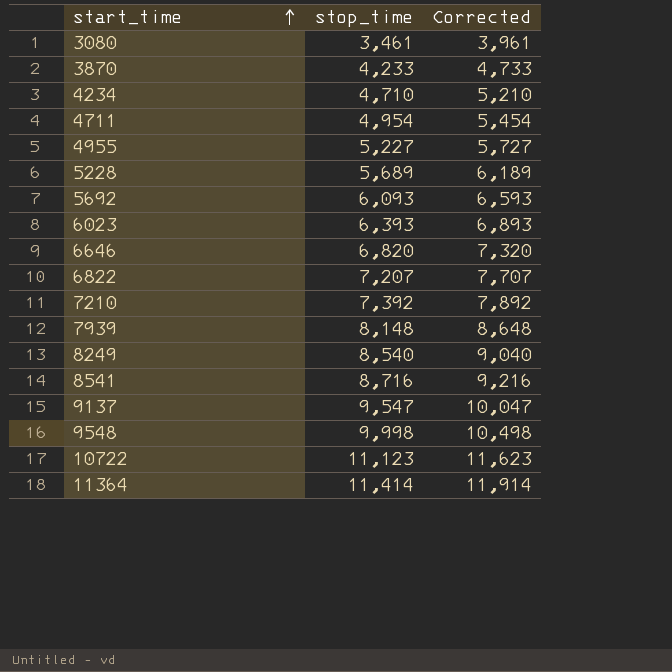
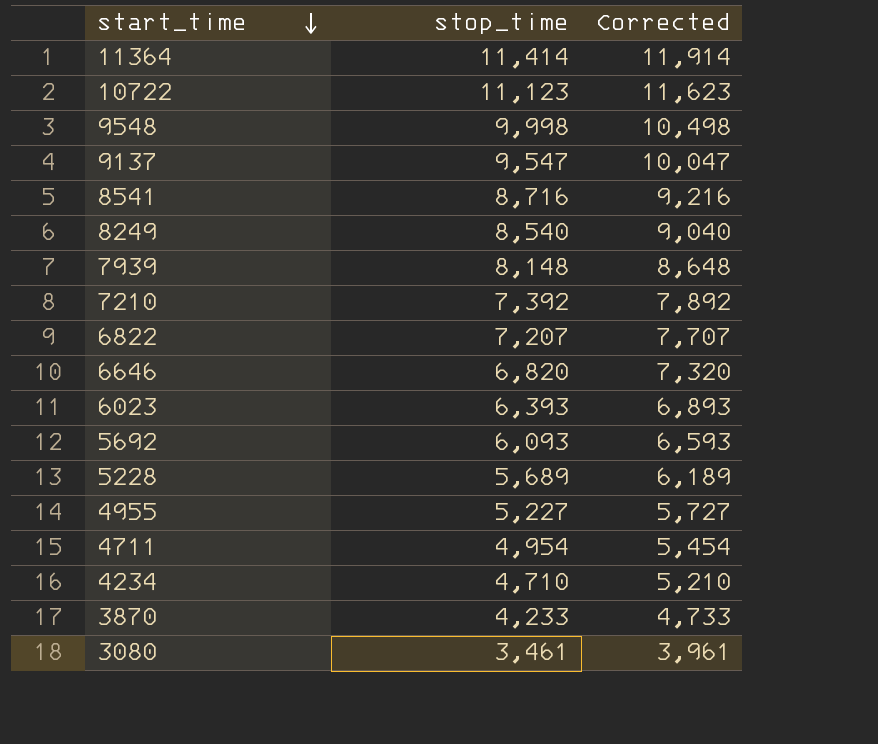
row order: start_time ascending -> start_time descending

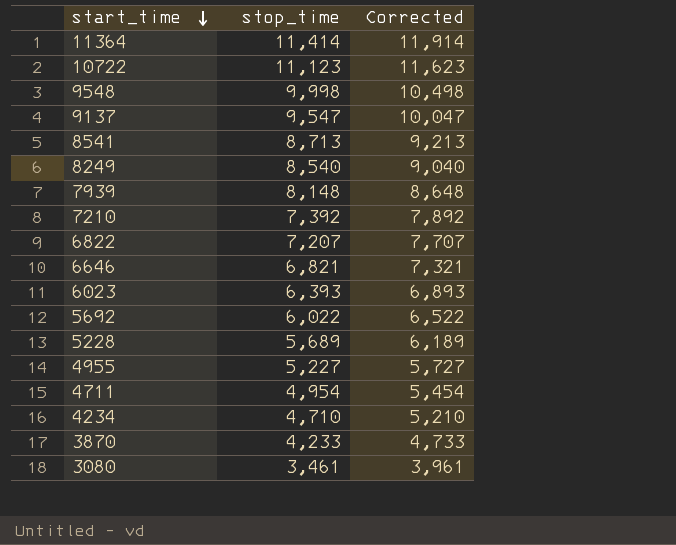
8541 | stop_time: 8,716 -> 8,713
8541 | Corrected: 9,216 -> 9,213
6646 | stop_time: 6,820 -> 6,821
6646 | Corrected: 7,320 -> 7,321
5692 | stop_time: 6,093 -> 6,022
5692 | Corrected: 6,593 -> 6,522

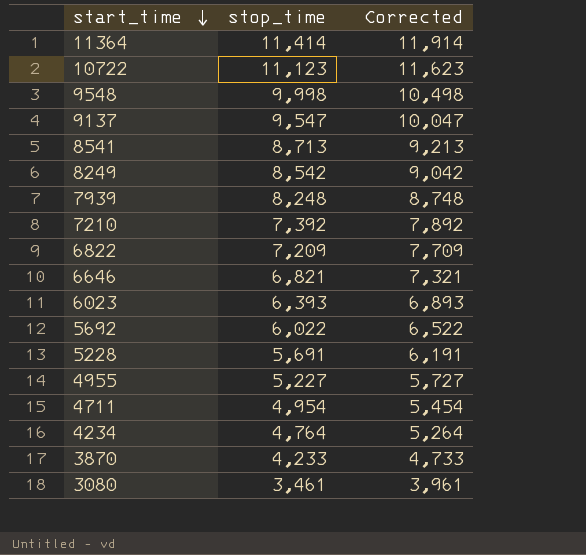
8249 | stop_time: 8,540 -> 8,542
8249 | Corrected: 9,040 -> 9,042
7939 | stop_time: 8,148 -> 8,248
7939 | Corrected: 8,648 -> 8,748
6822 | stop_time: 7,207 -> 7,209
6822 | Corrected: 7,707 -> 7,709
5228 | stop_time: 5,689 -> 5,691
5228 | Corrected: 6,189 -> 6,191
4234 | stop_time: 4,710 -> 4,764
4234 | Corrected: 5,210 -> 5,264

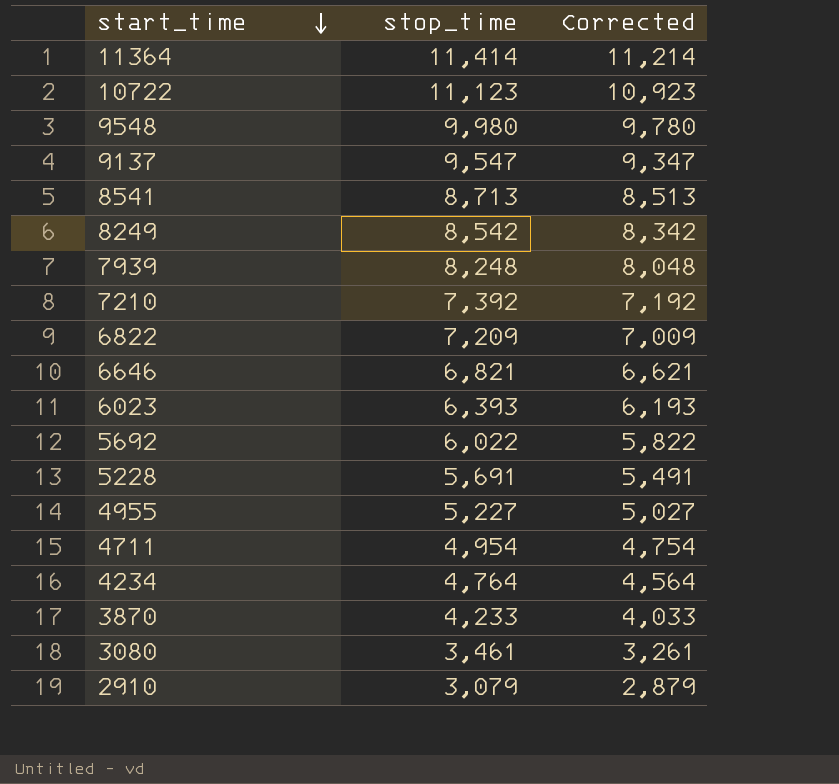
column Corrected | formula: [stop_time] + 500 -> [stop_time] - 200
9548 | stop_time: 9,998 -> 9,980
row 2910: none -> 3,079 | 2,879

